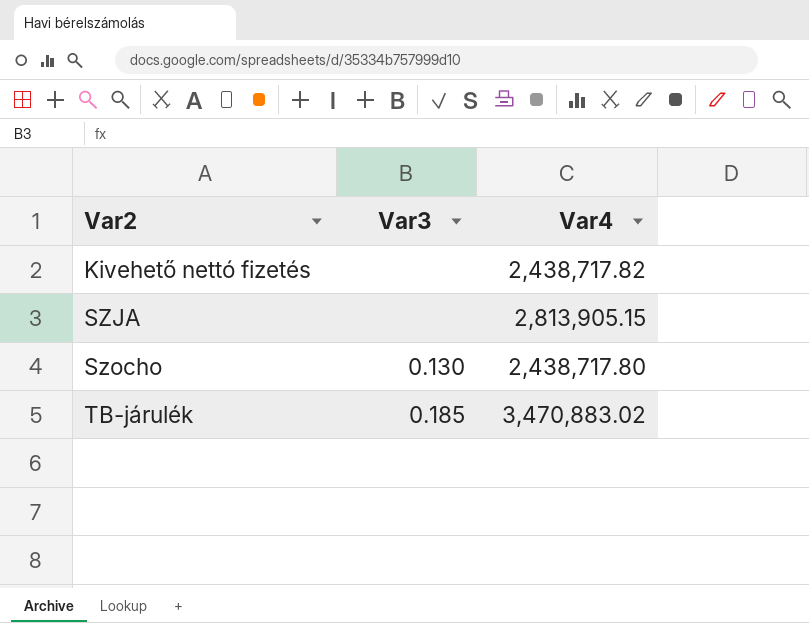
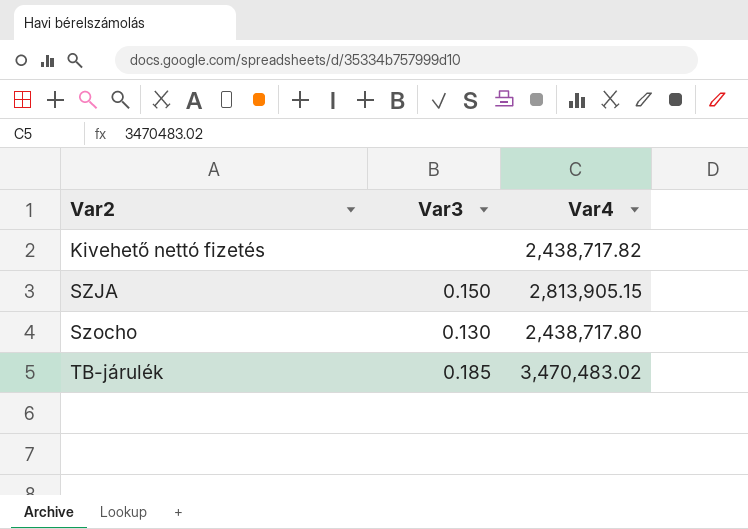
SZJA | Var3: none -> 0.150
TB-járulék | Var4: 3,470,883.02 -> 3,470,483.02

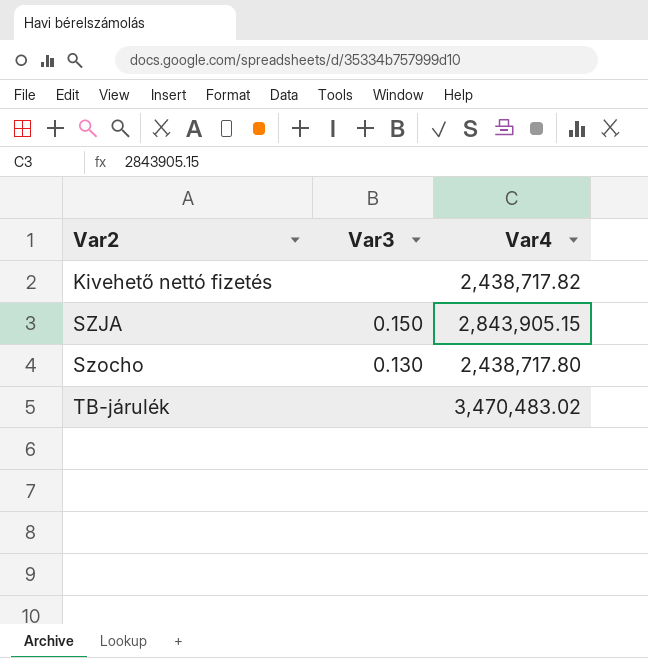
SZJA | Var4: 2,813,905.15 -> 2,843,905.15
TB-járulék | Var3: 0.185 -> none

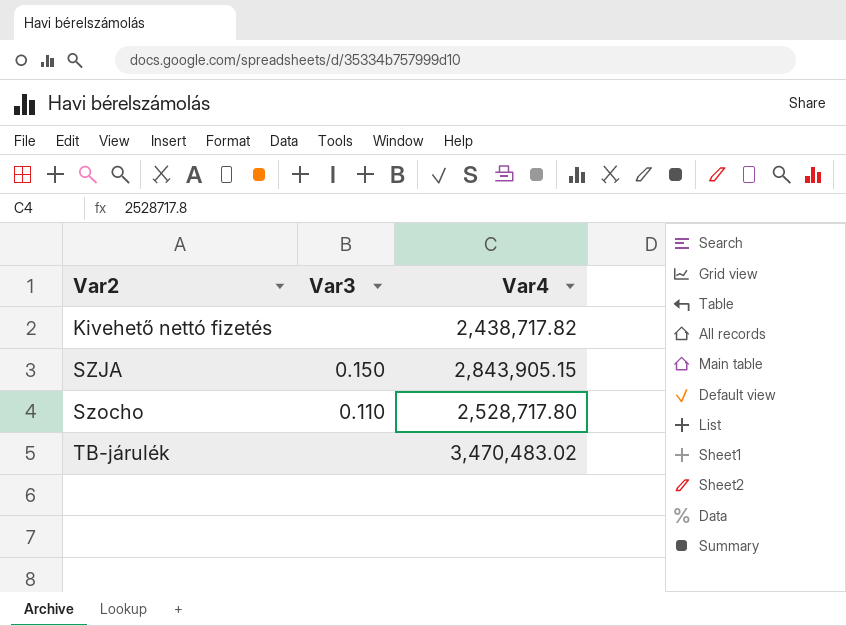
Szocho | Var3: 0.130 -> 0.110
Szocho | Var4: 2,438,717.80 -> 2,528,717.80

